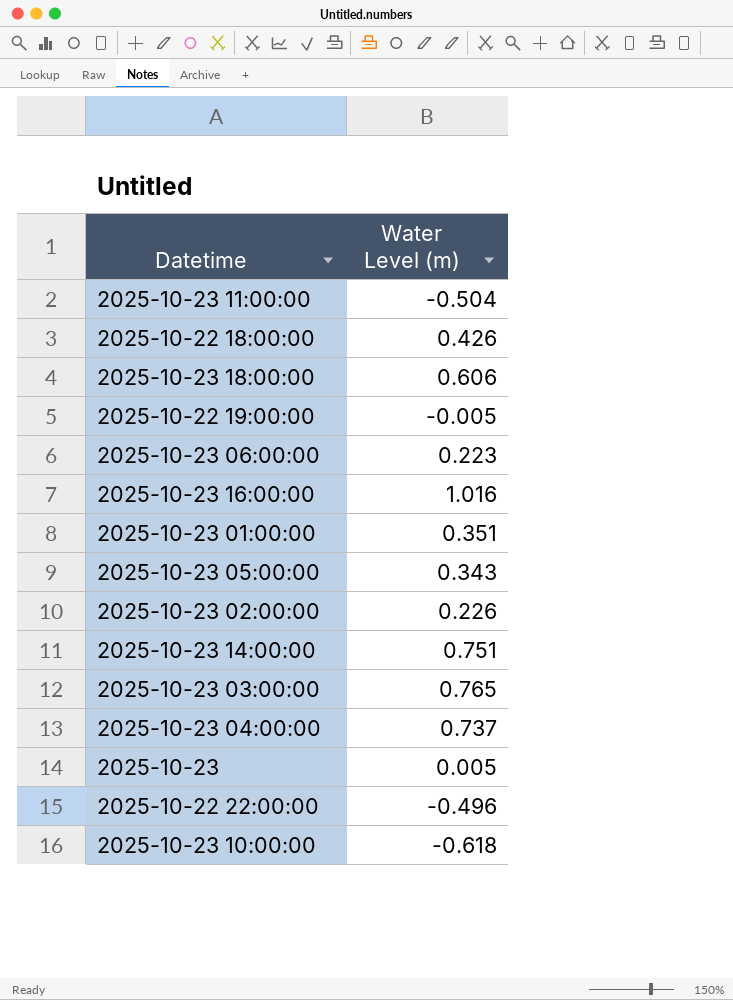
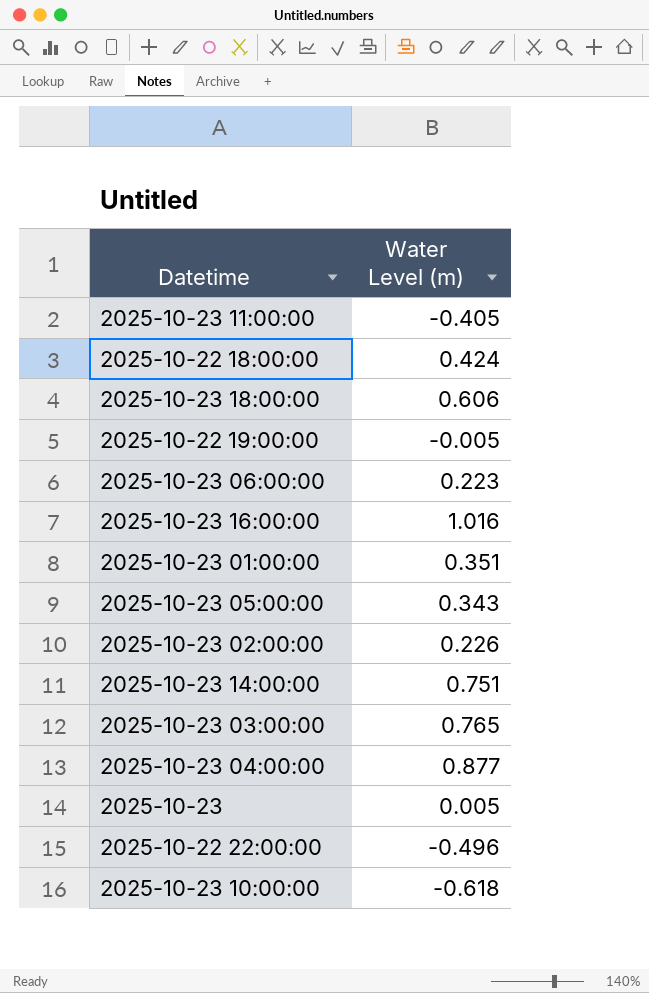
2025-10-23 11:00:00 | Water Level (m): -0.504 -> -0.405
2025-10-22 18:00:00 | Water Level (m): 0.426 -> 0.424
2025-10-23 04:00:00 | Water Level (m): 0.737 -> 0.877

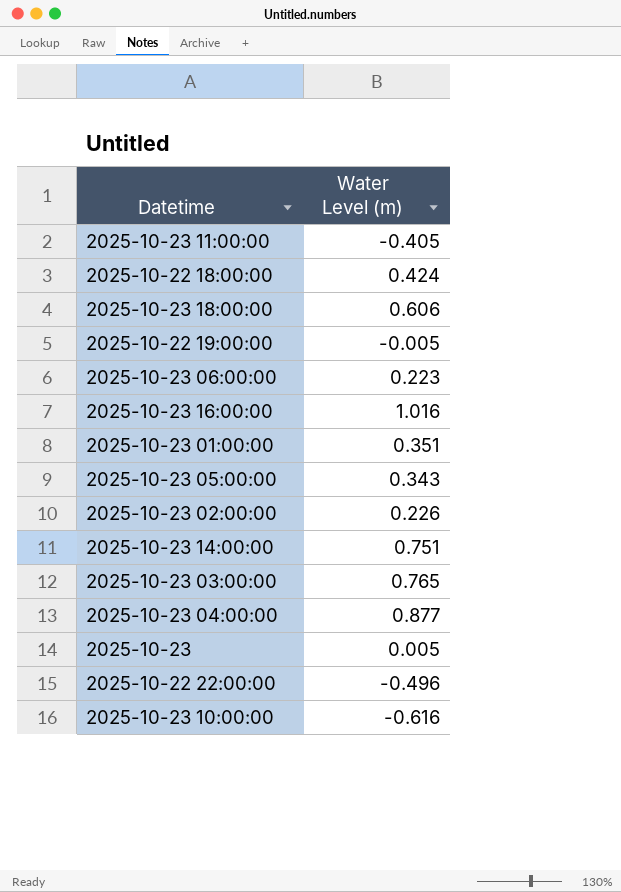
2025-10-23 10:00:00 | Water Level (m): -0.618 -> -0.616

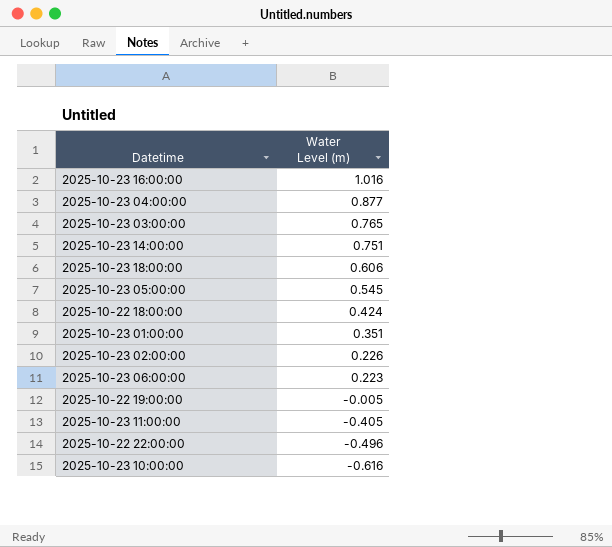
row order: none -> Water Level (m) descending
row 2025-10-23: 0.005 -> none
2025-10-23 05:00:00 | Water Level (m): 0.343 -> 0.545

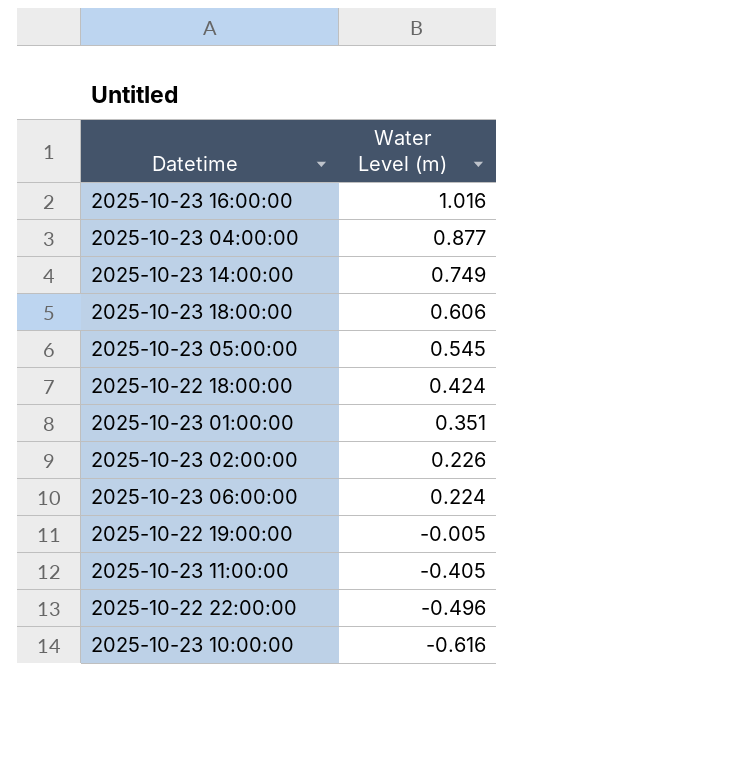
row 2025-10-23 03:00:00: 0.765 -> none
2025-10-23 14:00:00 | Water Level (m): 0.751 -> 0.749
2025-10-23 06:00:00 | Water Level (m): 0.223 -> 0.224

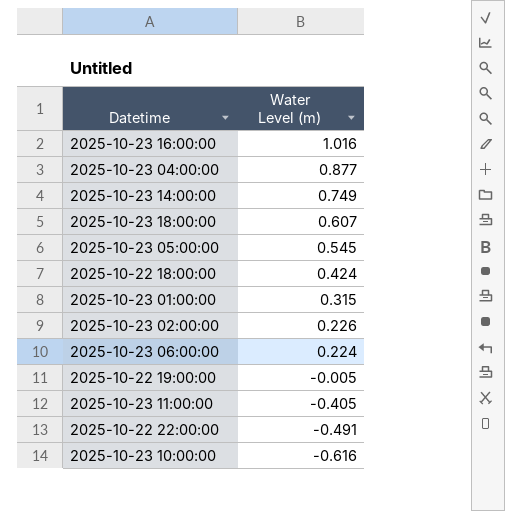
2025-10-23 18:00:00 | Water Level (m): 0.606 -> 0.607
2025-10-23 01:00:00 | Water Level (m): 0.351 -> 0.315
2025-10-22 22:00:00 | Water Level (m): -0.496 -> -0.491

